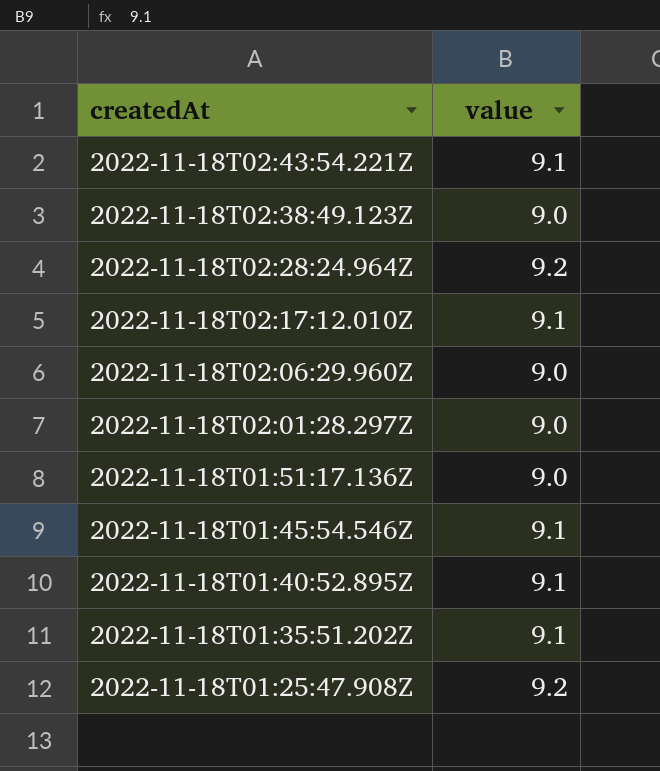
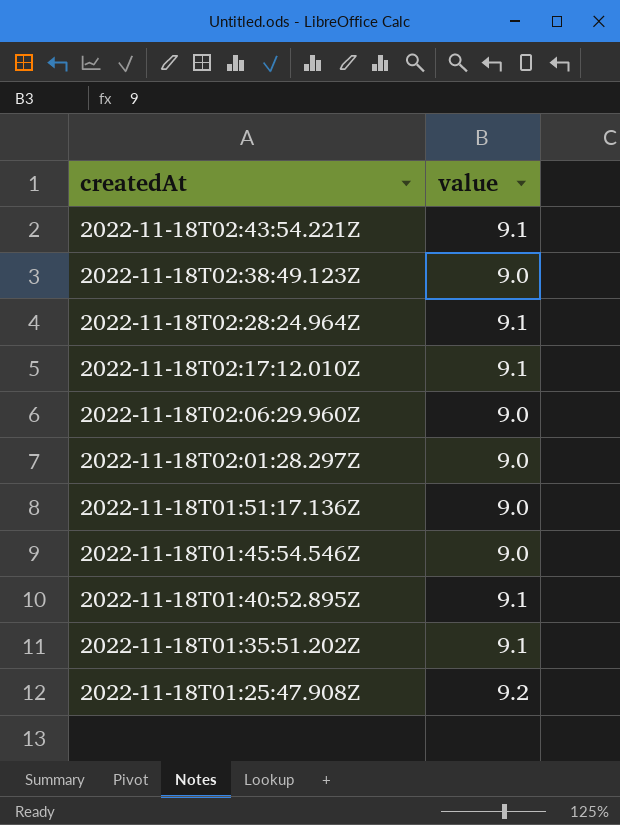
2022-11-18T02:28:24.964Z | value: 9.2 -> 9.1
2022-11-18T01:45:54.546Z | value: 9.1 -> 9.0

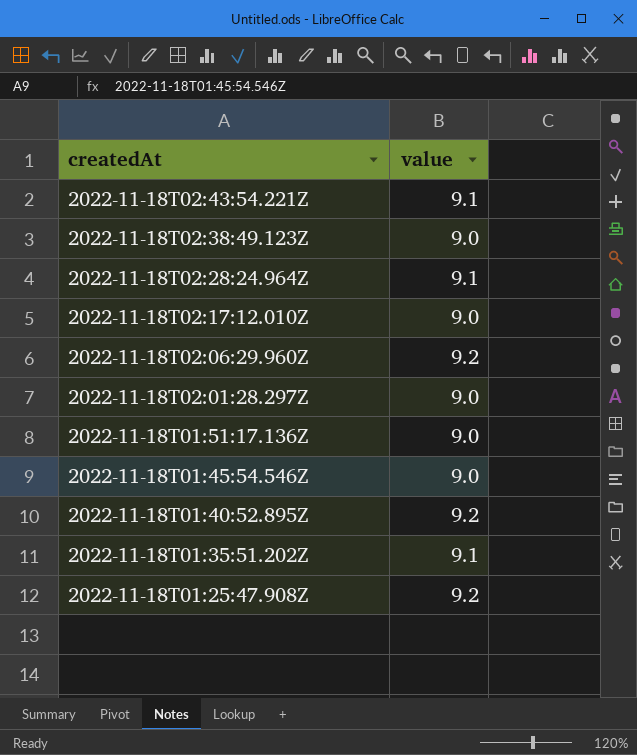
2022-11-18T02:17:12.010Z | value: 9.1 -> 9.0
2022-11-18T02:06:29.960Z | value: 9.0 -> 9.2
2022-11-18T01:40:52.895Z | value: 9.1 -> 9.2

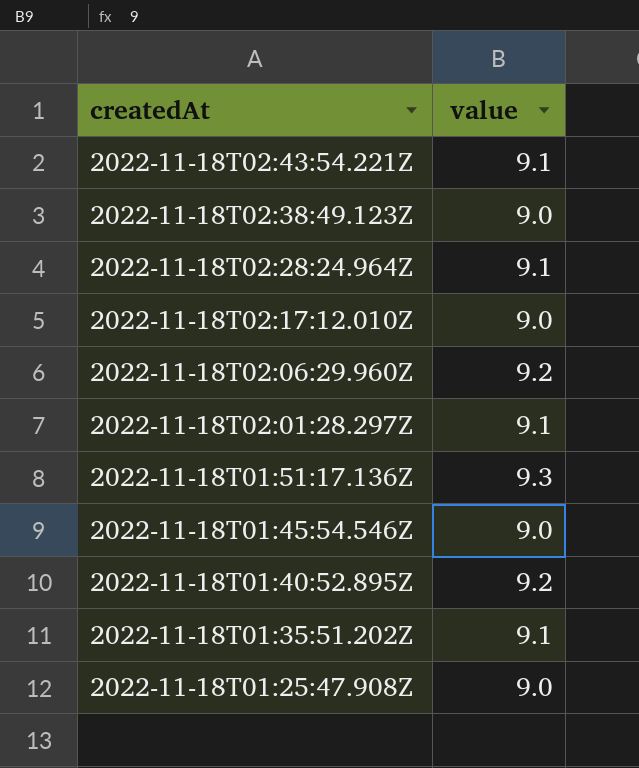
2022-11-18T02:01:28.297Z | value: 9.0 -> 9.1
2022-11-18T01:51:17.136Z | value: 9.0 -> 9.3
2022-11-18T01:25:47.908Z | value: 9.2 -> 9.0

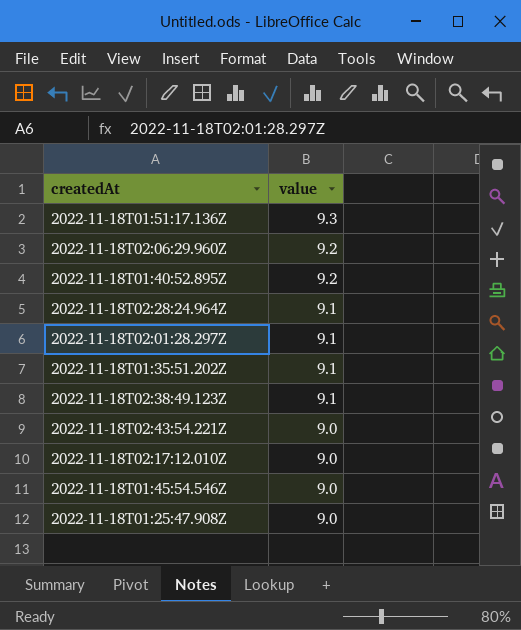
row order: createdAt descending -> value descending
2022-11-18T02:38:49.123Z | value: 9.0 -> 9.1
2022-11-18T02:43:54.221Z | value: 9.1 -> 9.0

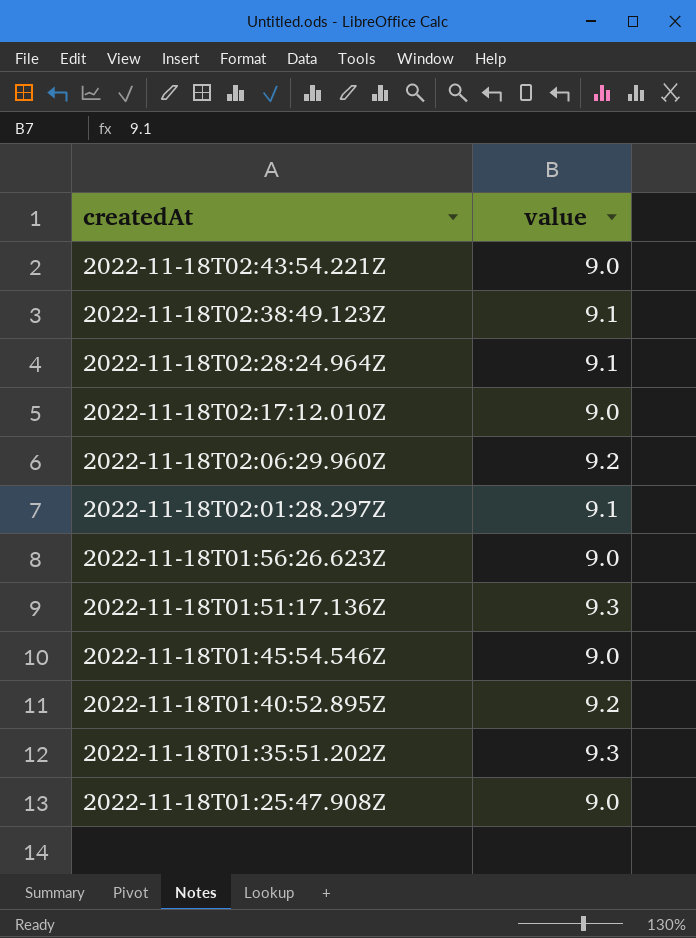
row order: value descending -> createdAt descending
row 2022-11-18T01:56:26.623Z: none -> 9.0
2022-11-18T01:35:51.202Z | value: 9.1 -> 9.3

